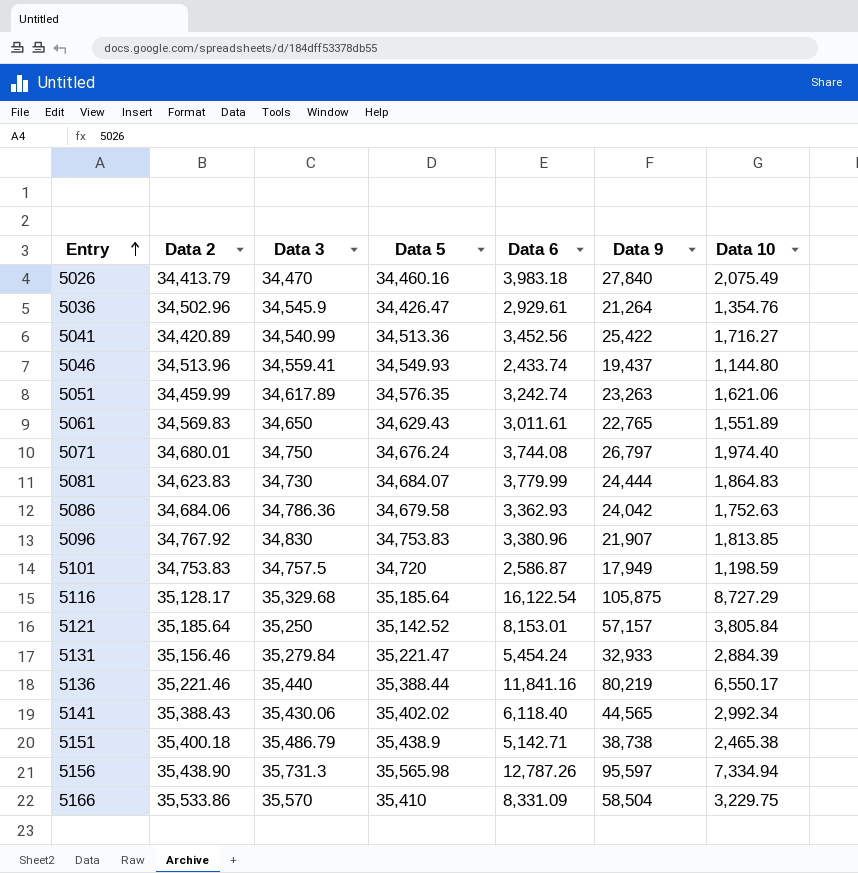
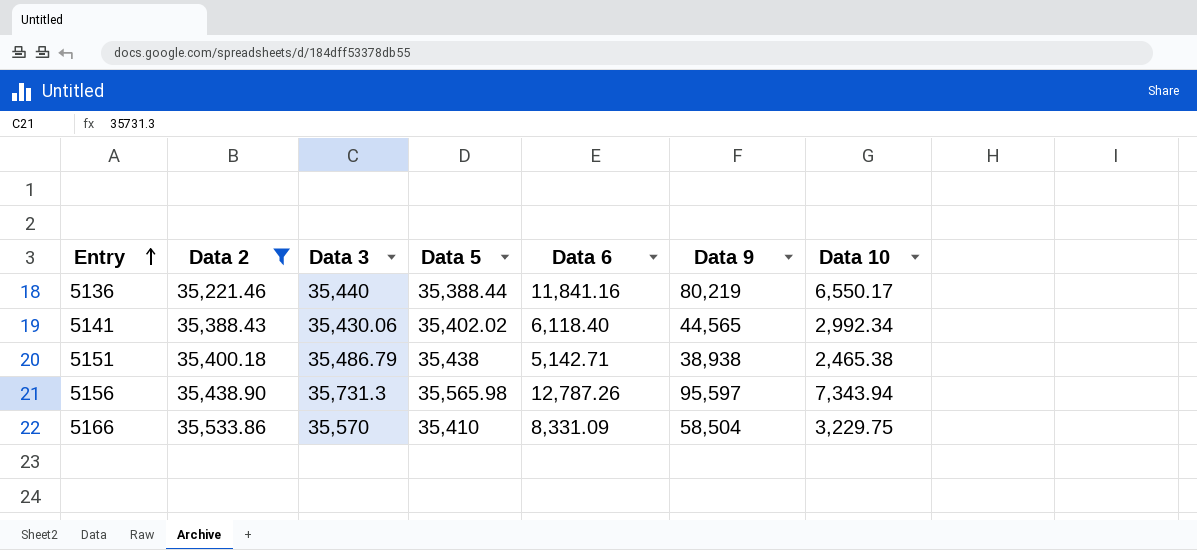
filter: none -> Data 2 >= 35,221.46
5151 | Data 5: 35,438.9 -> 35,438
5151 | Data 9: 38,738 -> 38,938
5156 | Data 10: 7,334.94 -> 7,343.94

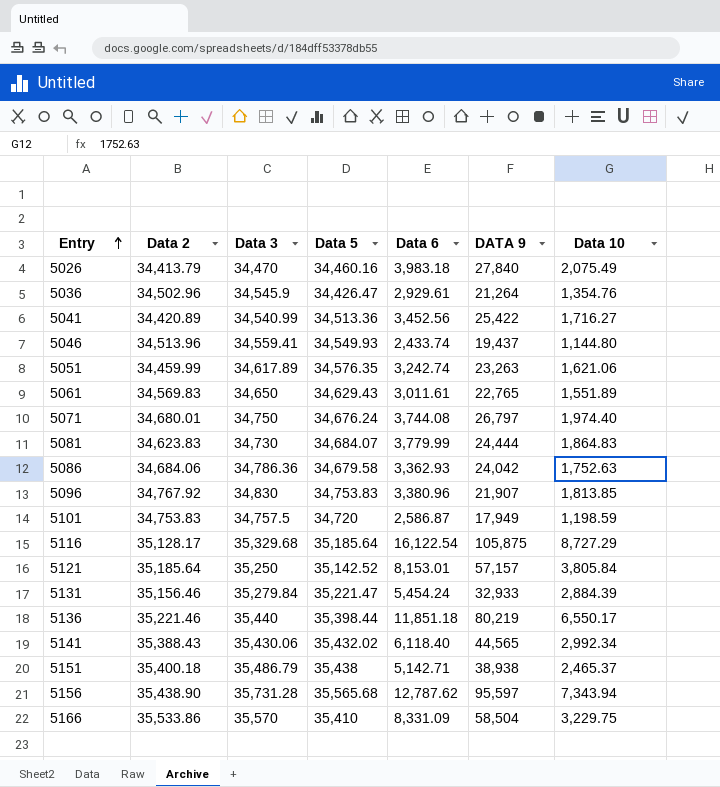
filter: Data 2 >= 35,221.46 -> none
column name: Data 9 -> DATA 9
5136 | Data 5: 35,388.44 -> 35,398.44
5136 | Data 6: 11,841.16 -> 11,851.18
5141 | Data 5: 35,402.02 -> 35,432.02
5151 | Data 10: 2,465.38 -> 2,465.37
5156 | Data 3: 35,731.3 -> 35,731.28
5156 | Data 5: 35,565.98 -> 35,565.68
5156 | Data 6: 12,787.26 -> 12,787.62

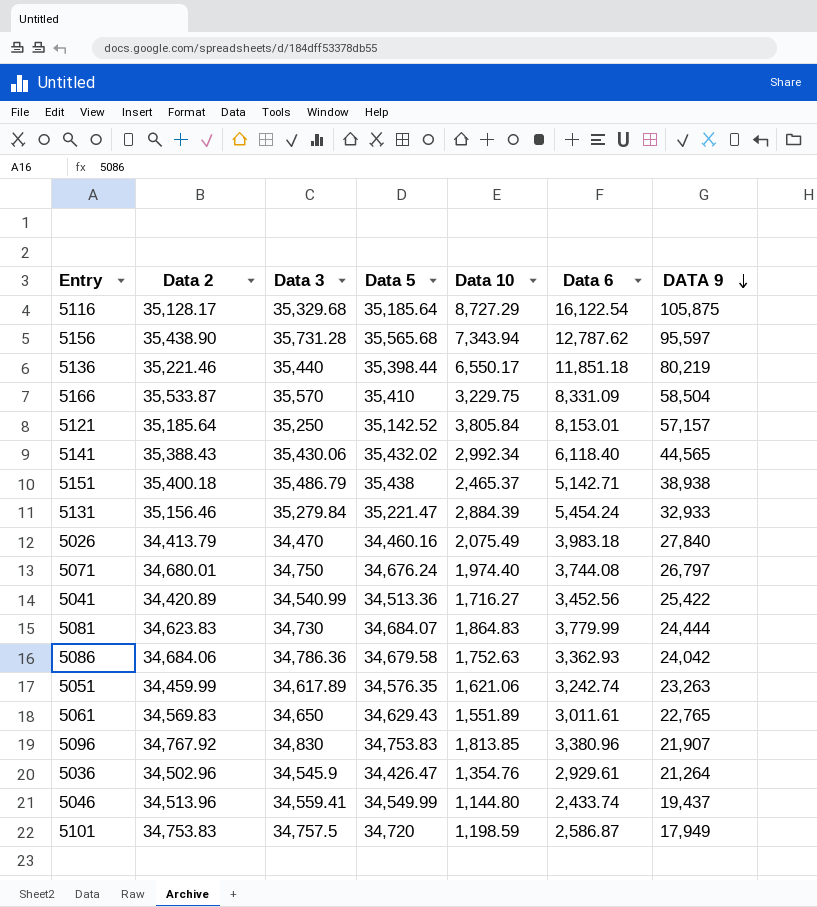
row order: Entry ascending -> DATA 9 descending
column Data 10 | position: 7 -> 5
5166 | Data 2: 35,533.86 -> 35,533.87
5046 | Data 5: 34,549.93 -> 34,549.99

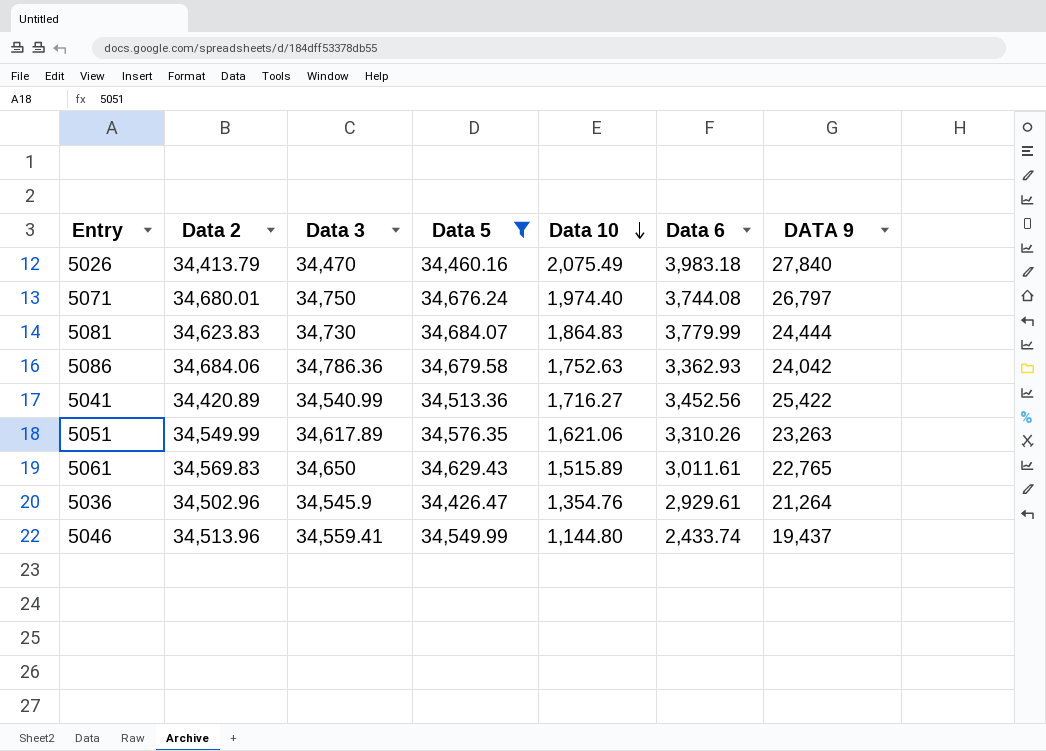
filter: none -> Data 5 <= 34,684.07
row order: DATA 9 descending -> Data 10 descending
5051 | Data 2: 34,459.99 -> 34,549.99
5051 | Data 6: 3,242.74 -> 3,310.26
5061 | Data 10: 1,551.89 -> 1,515.89

